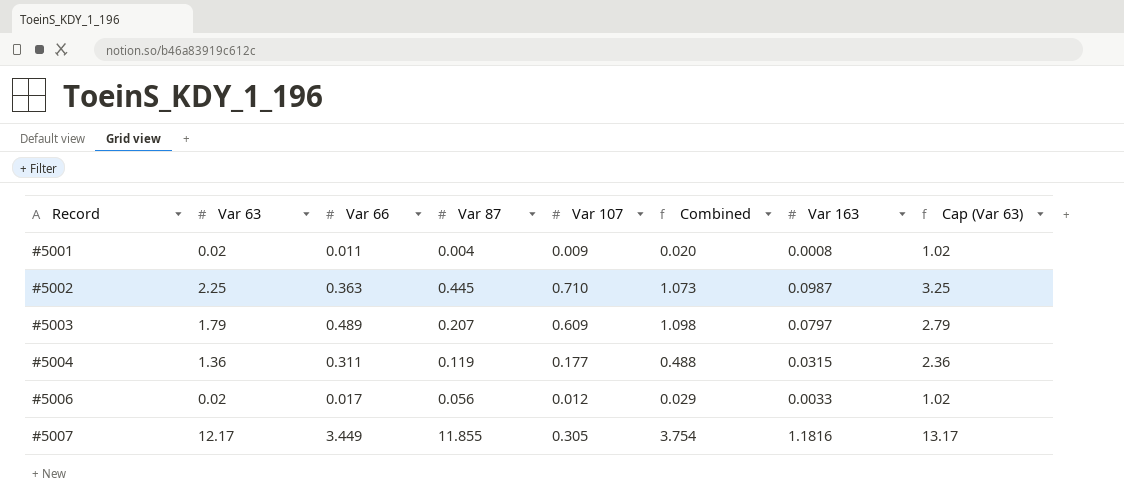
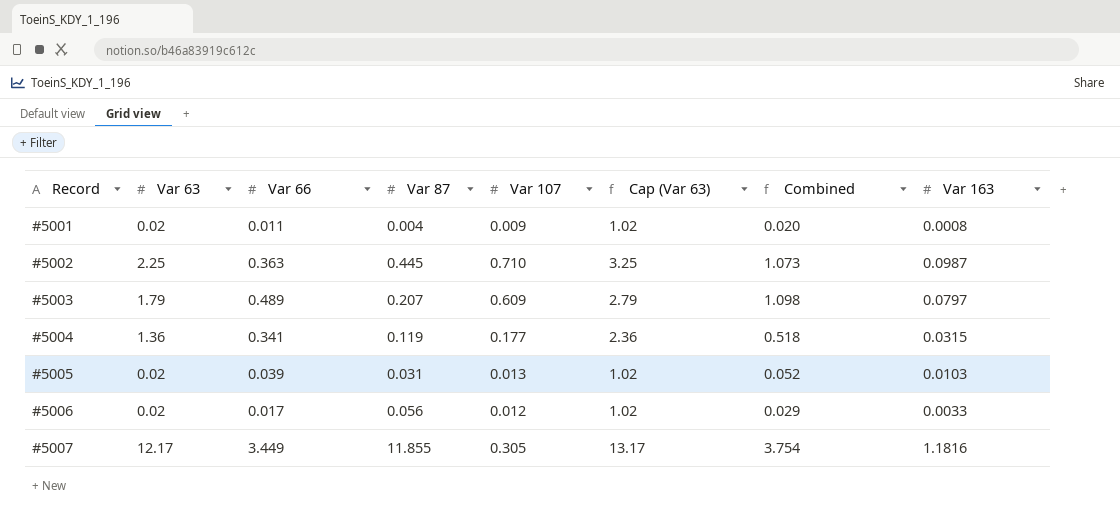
column Cap (Var 63) | position: 8 -> 6
#5004 | Var 66: 0.311 -> 0.341
#5004 | Combined: 0.488 -> 0.518
row #5005: none -> 0.02 | 0.039 | 0.031 | 0.013 | 1.02 | 0.052 | 0.0103

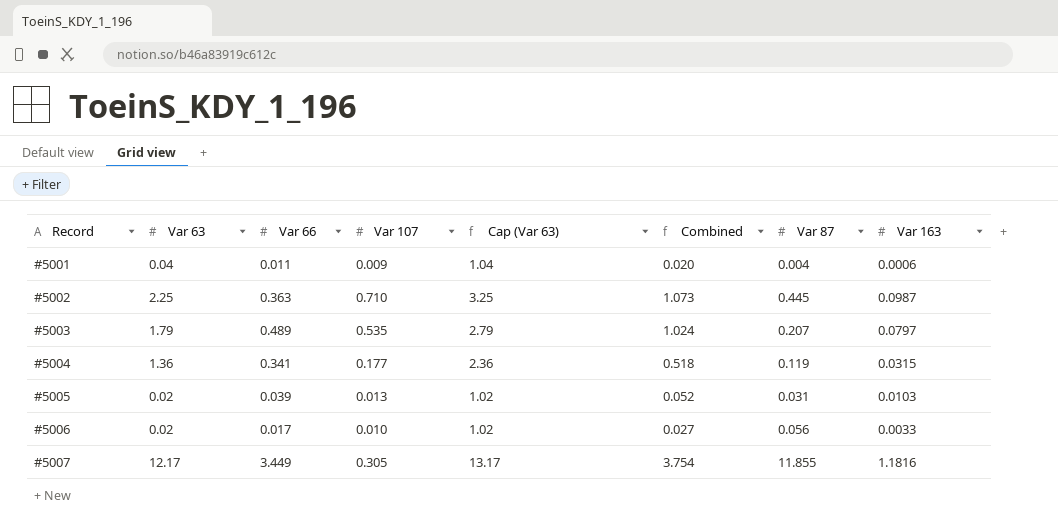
column Var 87 | position: 4 -> 7
#5001 | Var 63: 0.02 -> 0.04
#5001 | Cap (Var 63): 1.02 -> 1.04
#5001 | Var 163: 0.0008 -> 0.0006
#5003 | Var 107: 0.609 -> 0.535
#5003 | Combined: 1.098 -> 1.024
#5006 | Var 107: 0.012 -> 0.010
#5006 | Combined: 0.029 -> 0.027

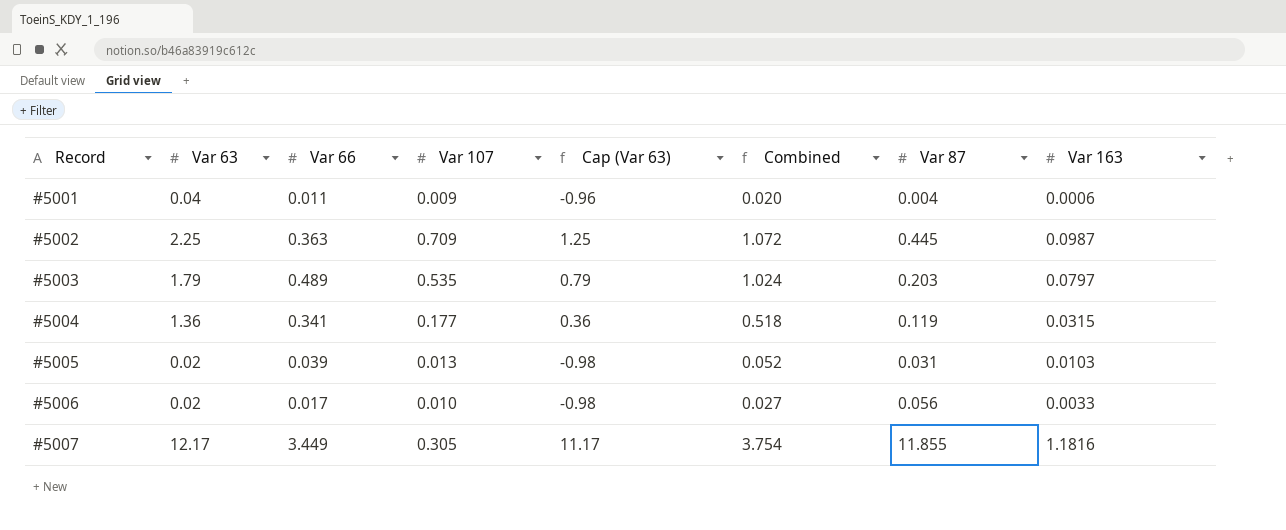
column Cap (Var 63) | formula: [Var 63] + 1 -> [Var 63] - 1
#5002 | Var 107: 0.710 -> 0.709
#5002 | Combined: 1.073 -> 1.072
#5003 | Var 87: 0.207 -> 0.203

